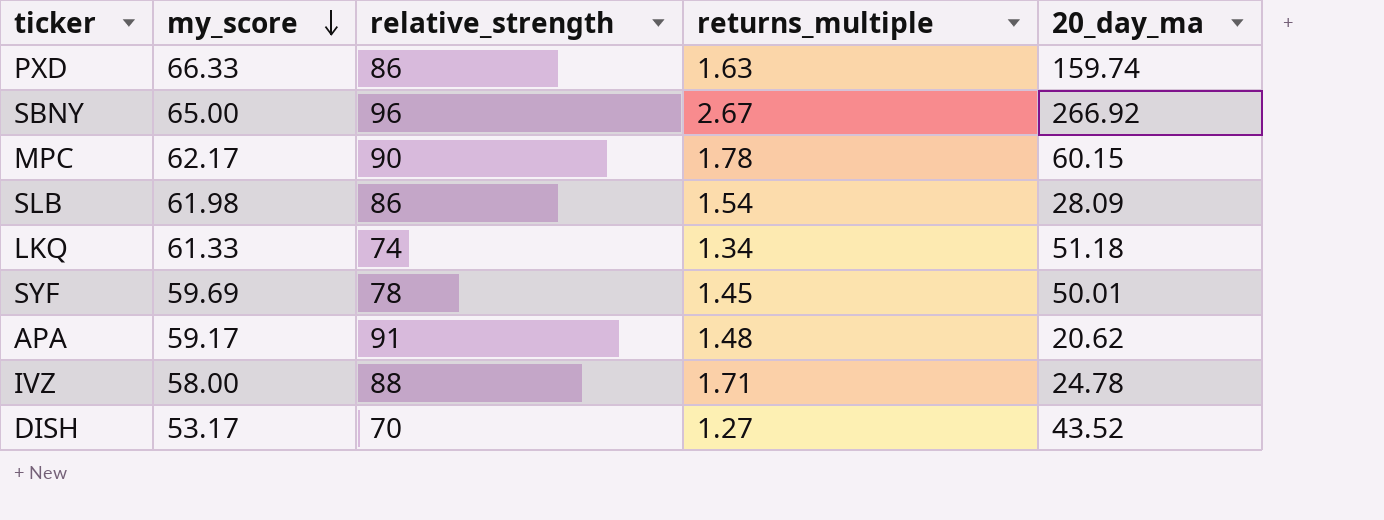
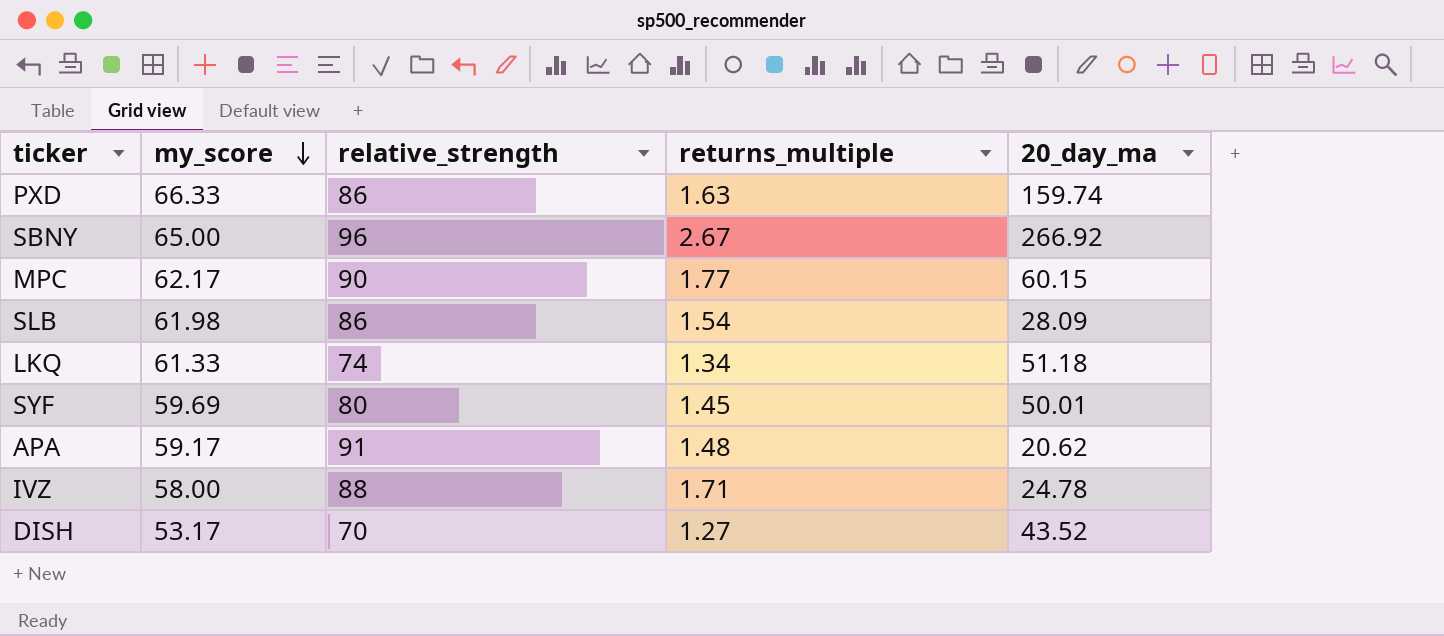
MPC | returns_multiple: 1.78 -> 1.77
SYF | relative_strength: 78 -> 80

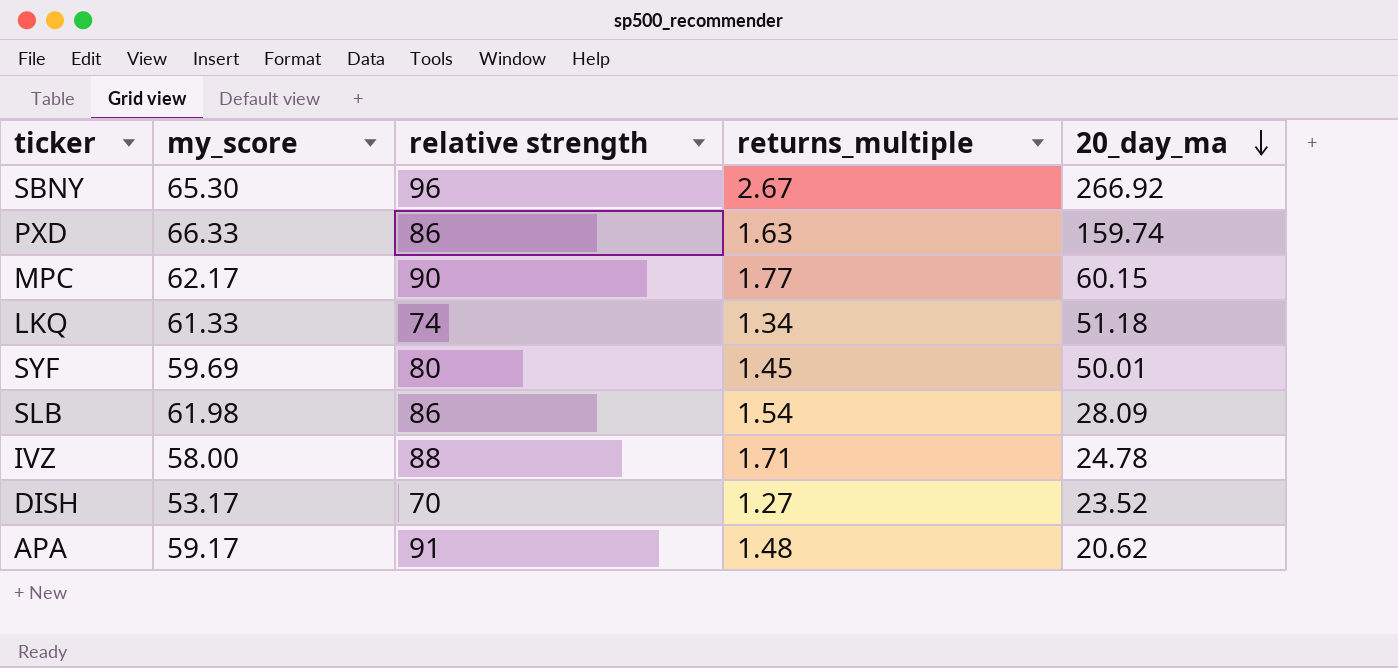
row order: my_score descending -> 20_day_ma descending
column name: relative_strength -> relative strength
SBNY | my_score: 65.00 -> 65.30
DISH | 20_day_ma: 43.52 -> 23.52

